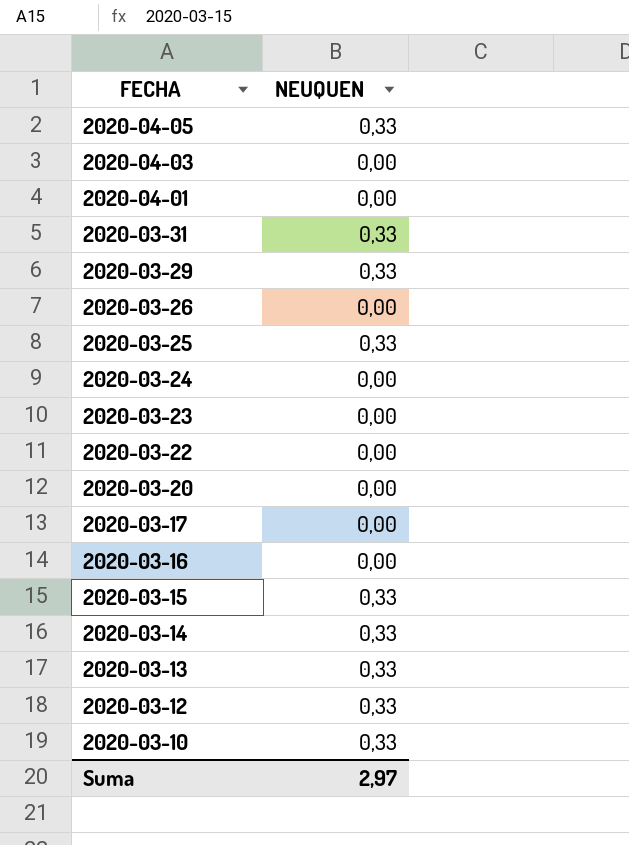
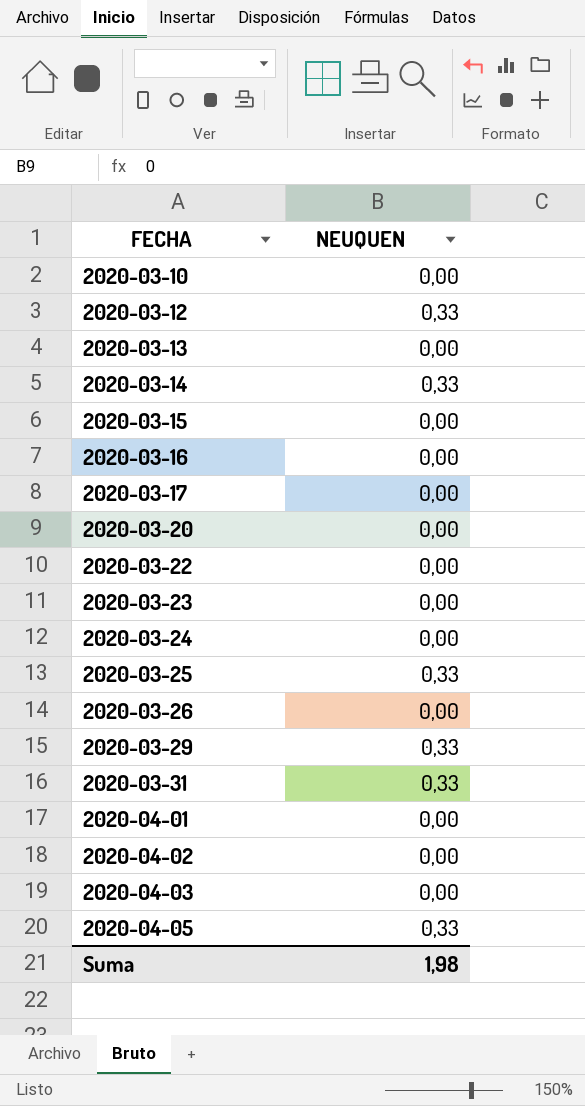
row order: FECHA descending -> FECHA ascending
2020-03-10 | NEUQUEN: 0,33 -> 0,00
2020-03-13 | NEUQUEN: 0,33 -> 0,00
2020-03-15 | NEUQUEN: 0,33 -> 0,00
row 2020-04-02: none -> 0,00
Suma | NEUQUEN: 2,97 -> 1,98

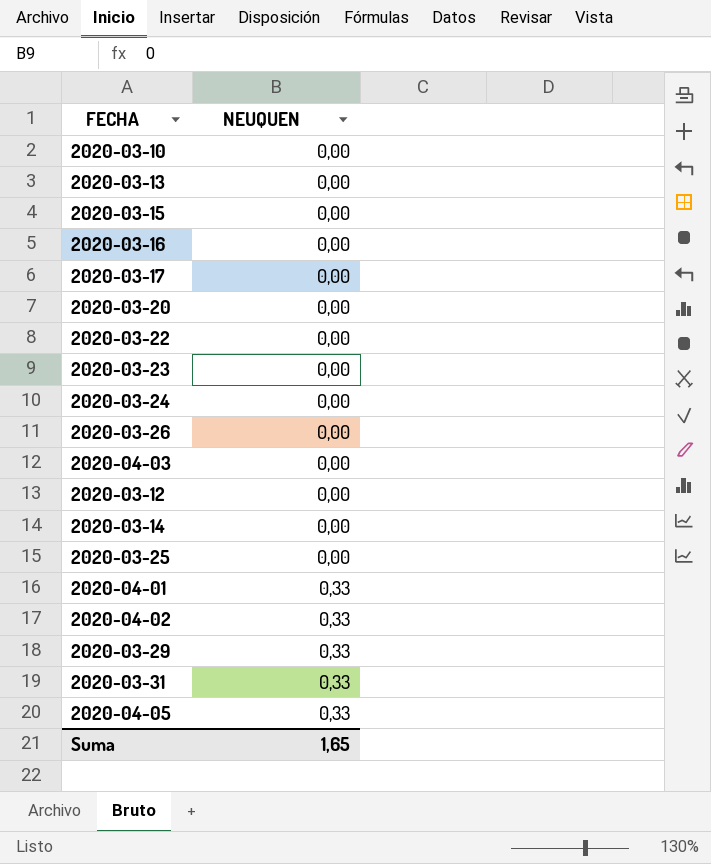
row order: FECHA ascending -> NEUQUEN ascending
2020-03-12 | NEUQUEN: 0,33 -> 0,00
2020-03-14 | NEUQUEN: 0,33 -> 0,00
2020-03-25 | NEUQUEN: 0,33 -> 0,00
2020-04-01 | NEUQUEN: 0,00 -> 0,33
2020-04-02 | NEUQUEN: 0,00 -> 0,33
Suma | NEUQUEN: 1,98 -> 1,65

